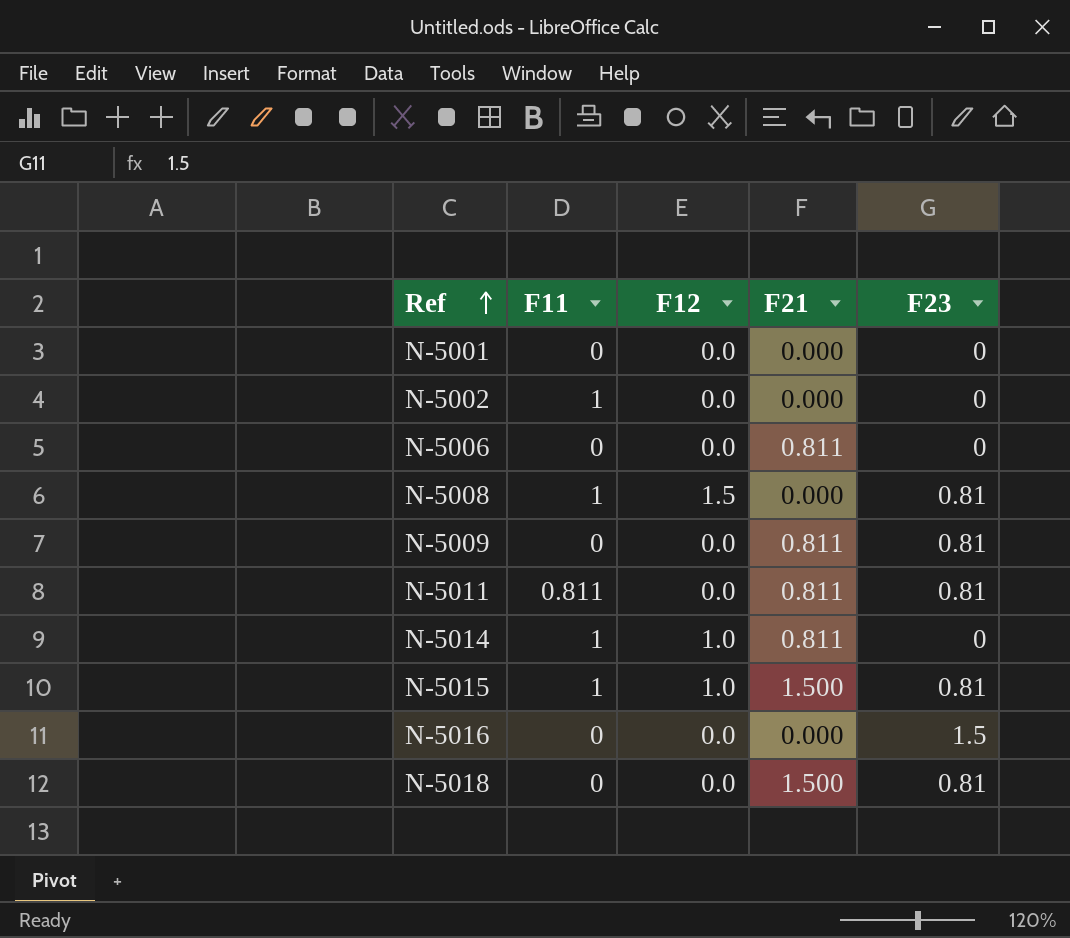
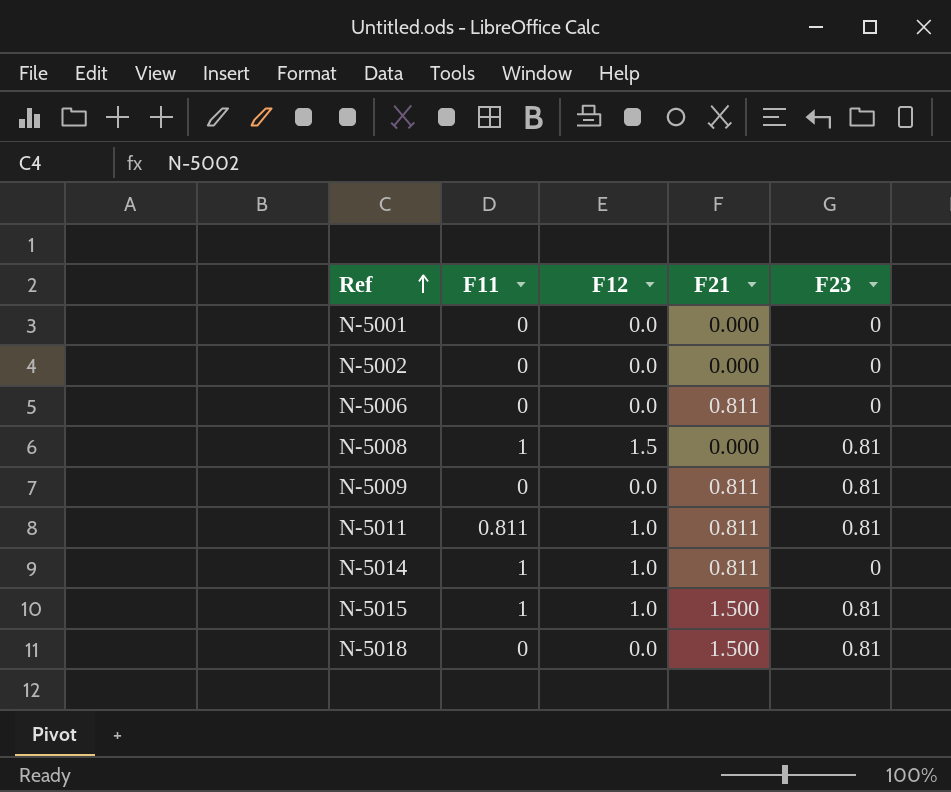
row N-5016: 0 | 0.0 | 0.000 | 1.5 -> none
N-5002 | F11: 1 -> 0
N-5011 | F12: 0.0 -> 1.0

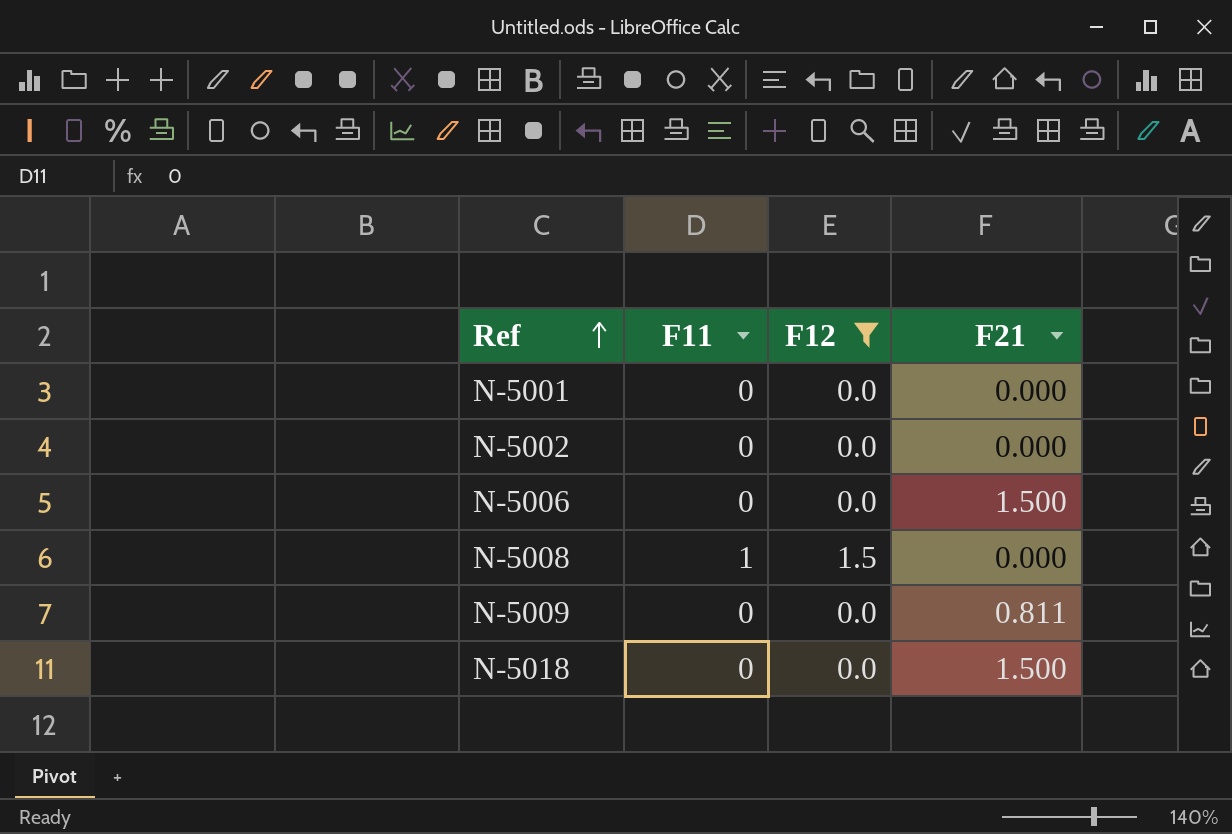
filter: none -> F12 != 1.0
column F23 | position: 5 -> none
N-5006 | F21: 0.811 -> 1.500

